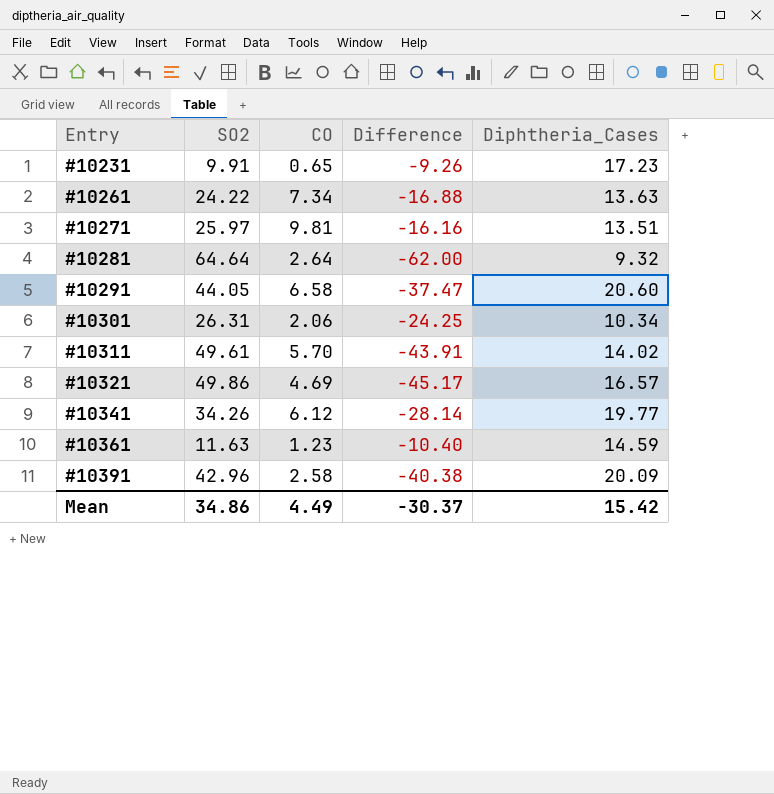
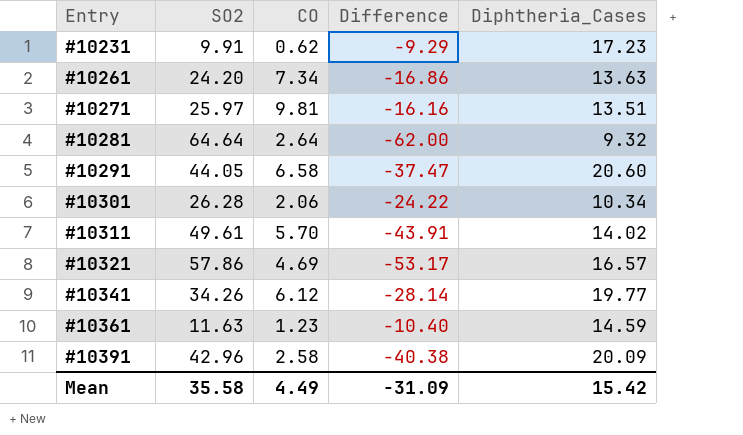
#10231 | CO: 0.65 -> 0.62
#10231 | Difference: -9.26 -> -9.29
#10261 | SO2: 24.22 -> 24.20
#10261 | Difference: -16.88 -> -16.86
#10301 | SO2: 26.31 -> 26.28
#10301 | Difference: -24.25 -> -24.22
#10321 | SO2: 49.86 -> 57.86
#10321 | Difference: -45.17 -> -53.17
Mean | SO2: 34.86 -> 35.58
Mean | Difference: -30.37 -> -31.09

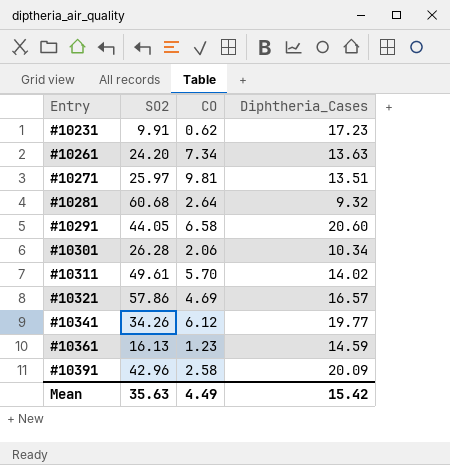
column Difference | formula: [CO] - [SO2] -> none
#10281 | SO2: 64.64 -> 60.68
#10361 | SO2: 11.63 -> 16.13
Mean | SO2: 35.58 -> 35.63

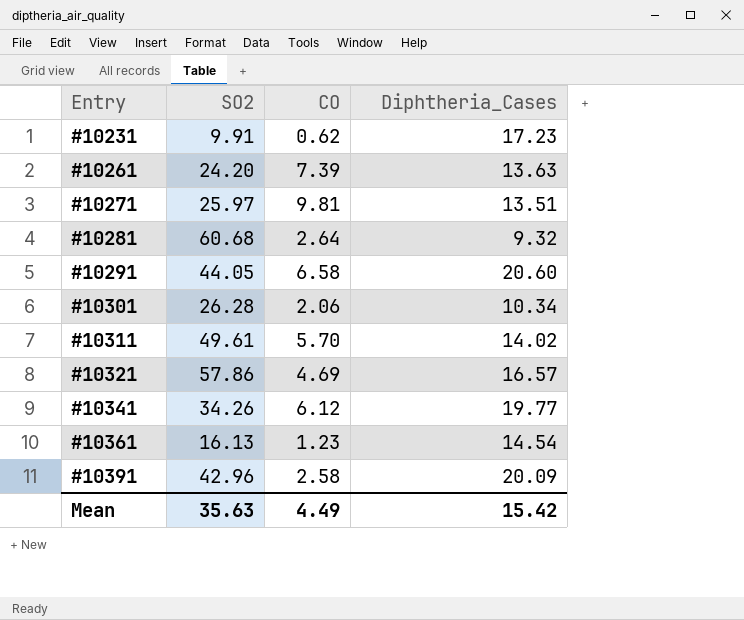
#10261 | CO: 7.34 -> 7.39
#10361 | Diphtheria_Cases: 14.59 -> 14.54

